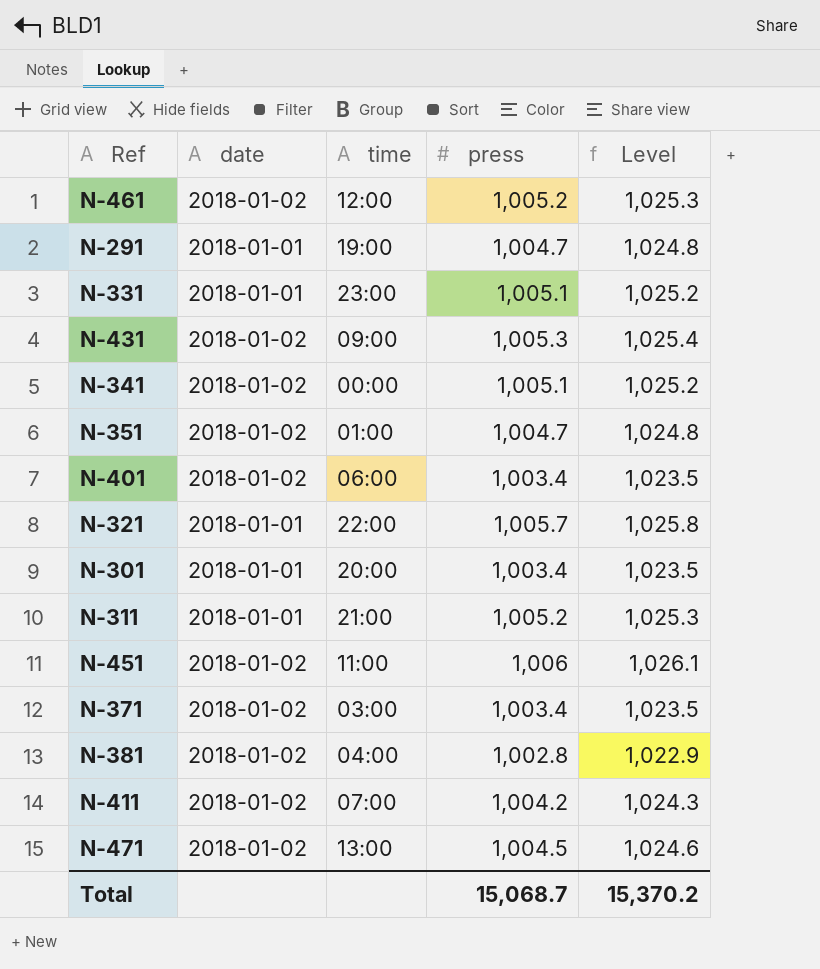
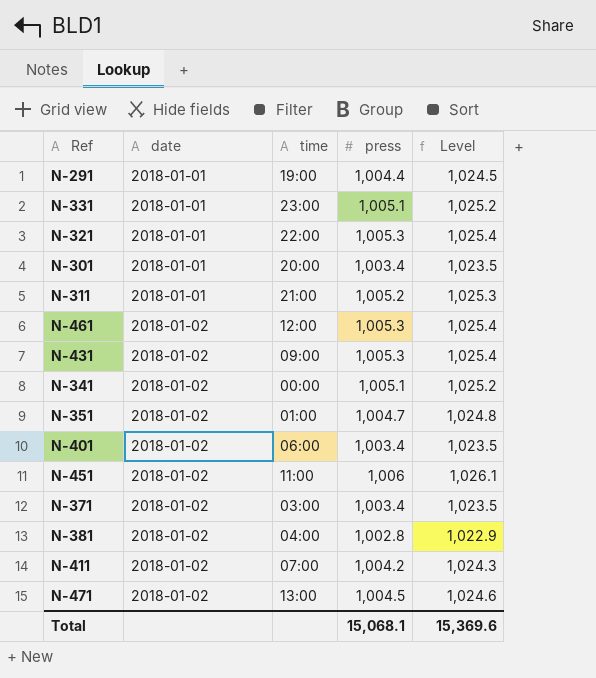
row order: none -> date ascending
N-291 | press: 1,004.7 -> 1,004.4
N-291 | Level: 1,024.8 -> 1,024.5
N-321 | press: 1,005.7 -> 1,005.3
N-321 | Level: 1,025.8 -> 1,025.4
N-461 | press: 1,005.2 -> 1,005.3
N-461 | Level: 1,025.3 -> 1,025.4
Total | press: 15,068.7 -> 15,068.1
Total | Level: 15,370.2 -> 15,369.6

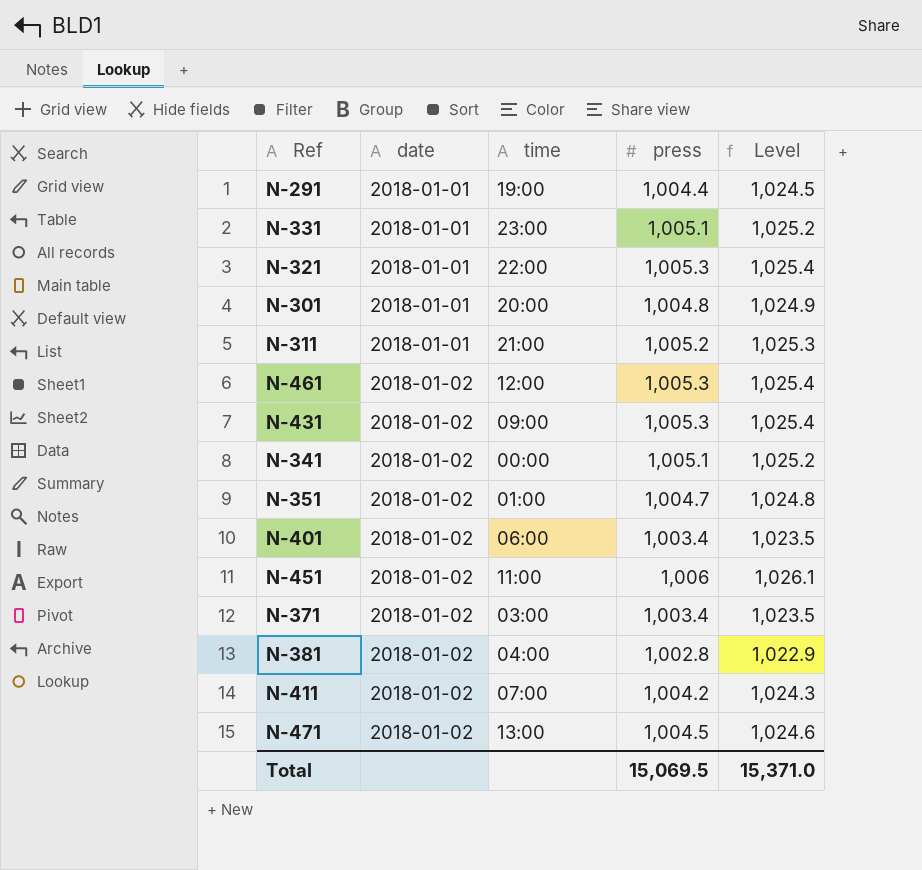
N-301 | press: 1,003.4 -> 1,004.8
N-301 | Level: 1,023.5 -> 1,024.9
Total | press: 15,068.1 -> 15,069.5
Total | Level: 15,369.6 -> 15,371.0

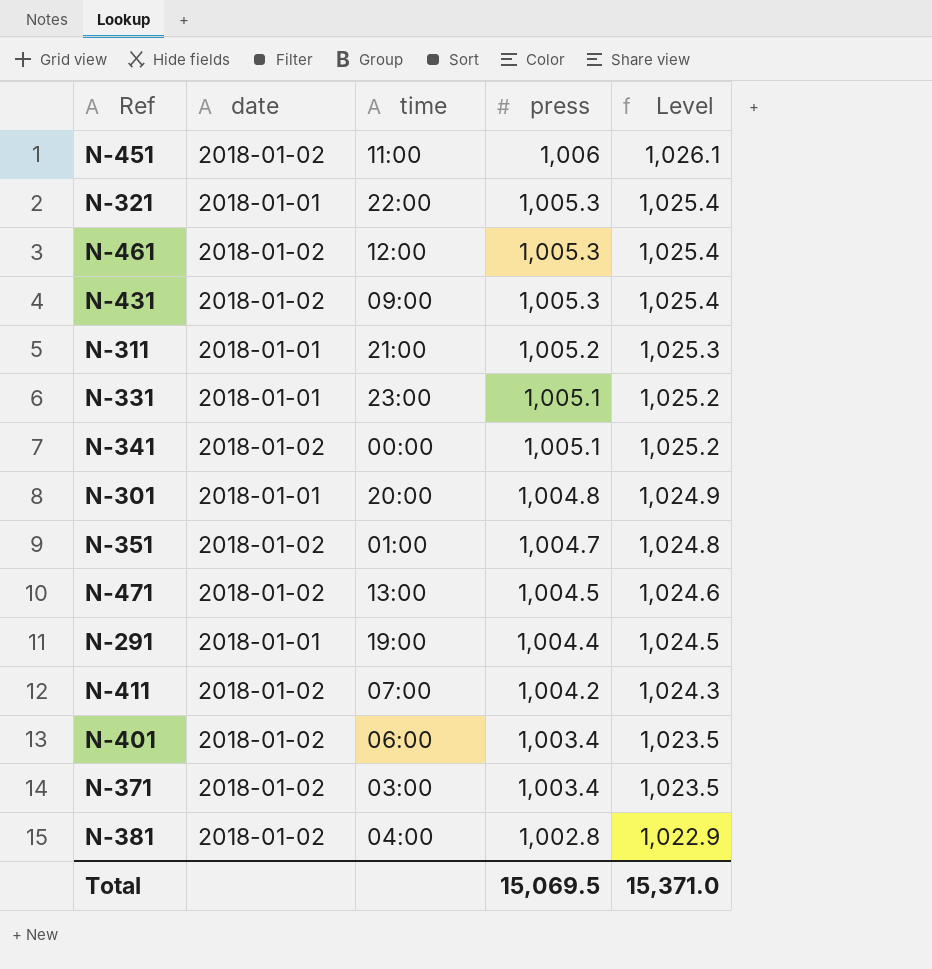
row order: date ascending -> press descending

